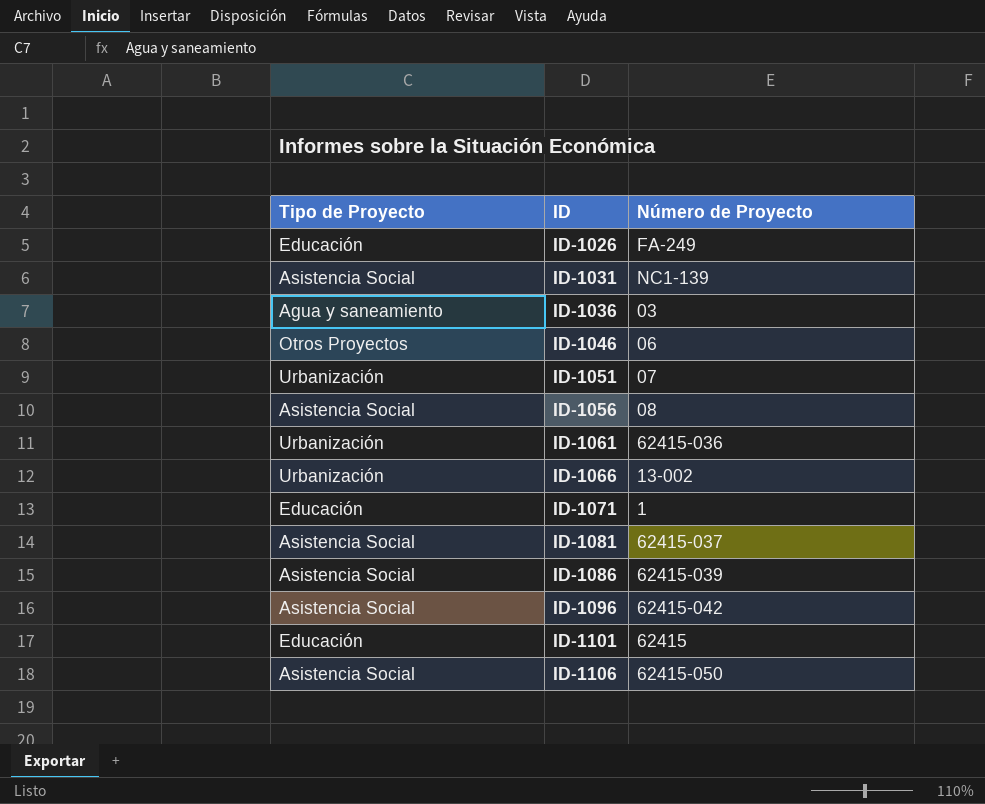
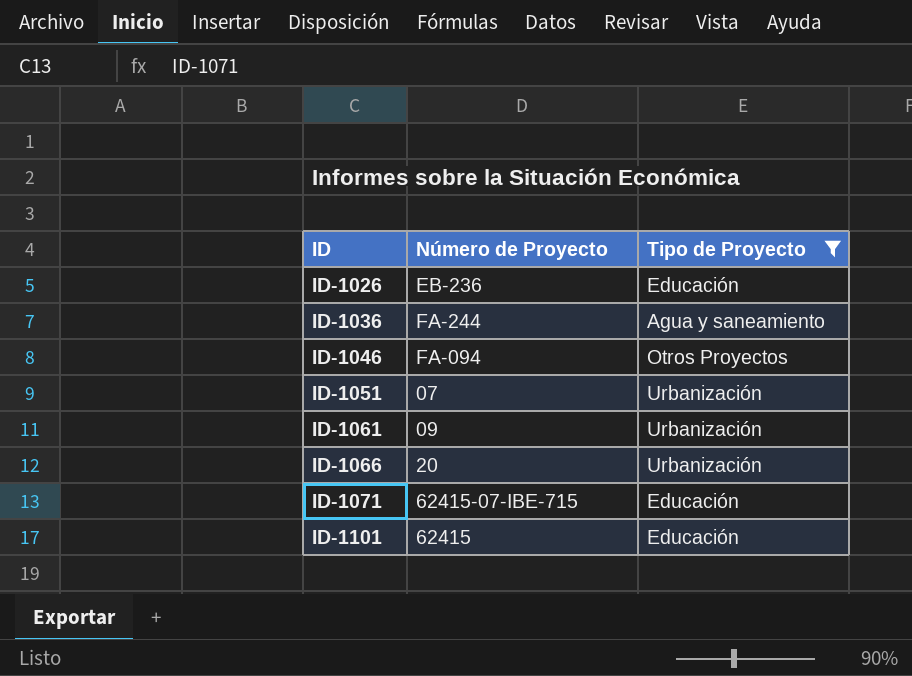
filter: none -> Tipo de Proyecto != Asistencia Social
column Tipo de Proyecto | position: 1 -> 3
ID-1026 | Número de Proyecto: FA-249 -> EB-236
ID-1036 | Número de Proyecto: 03 -> FA-244
ID-1046 | Número de Proyecto: 06 -> FA-094
ID-1061 | Número de Proyecto: 62415-036 -> 09
ID-1066 | Número de Proyecto: 13-002 -> 20
ID-1071 | Número de Proyecto: 1 -> 62415-07-IBE-715

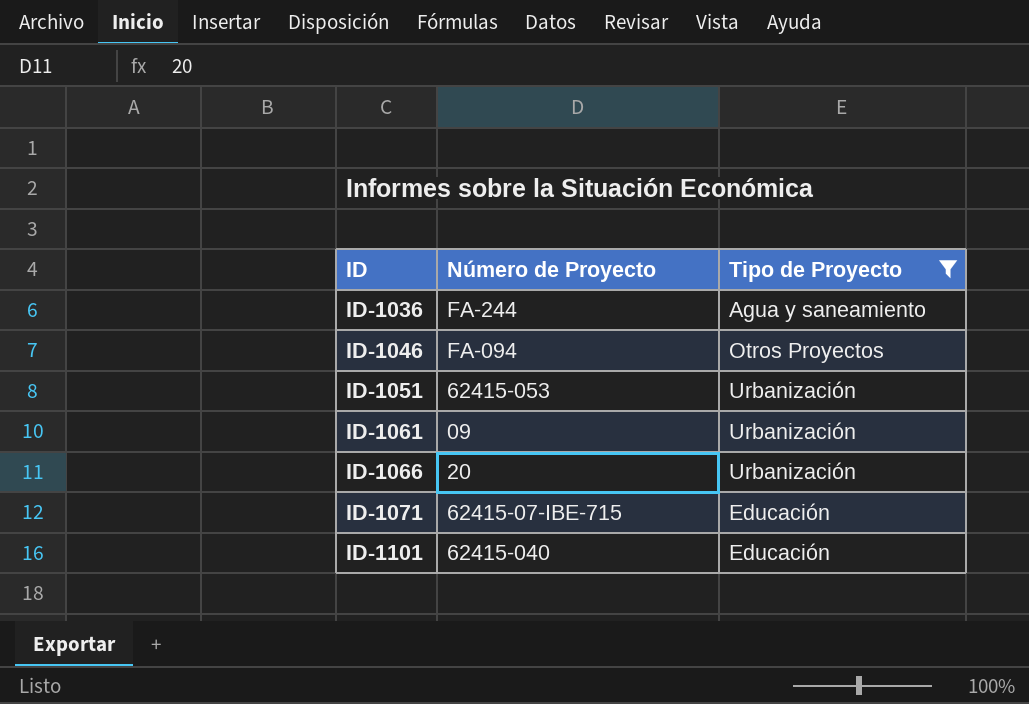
row ID-1026: EB-236 | Educación -> none
ID-1051 | Número de Proyecto: 07 -> 62415-053
ID-1101 | Número de Proyecto: 62415 -> 62415-040

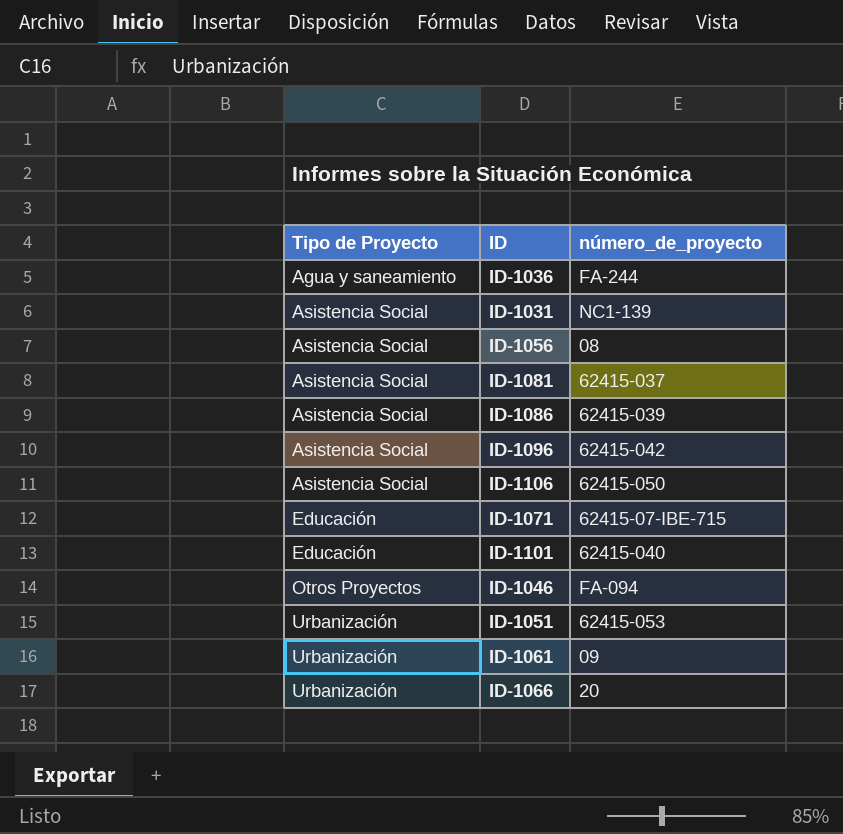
filter: Tipo de Proyecto != Asistencia Social -> none
row order: ID ascending -> Tipo de Proyecto ascending
column Tipo de Proyecto | position: 3 -> 1
column name: Número de Proyecto -> número_de_proyecto

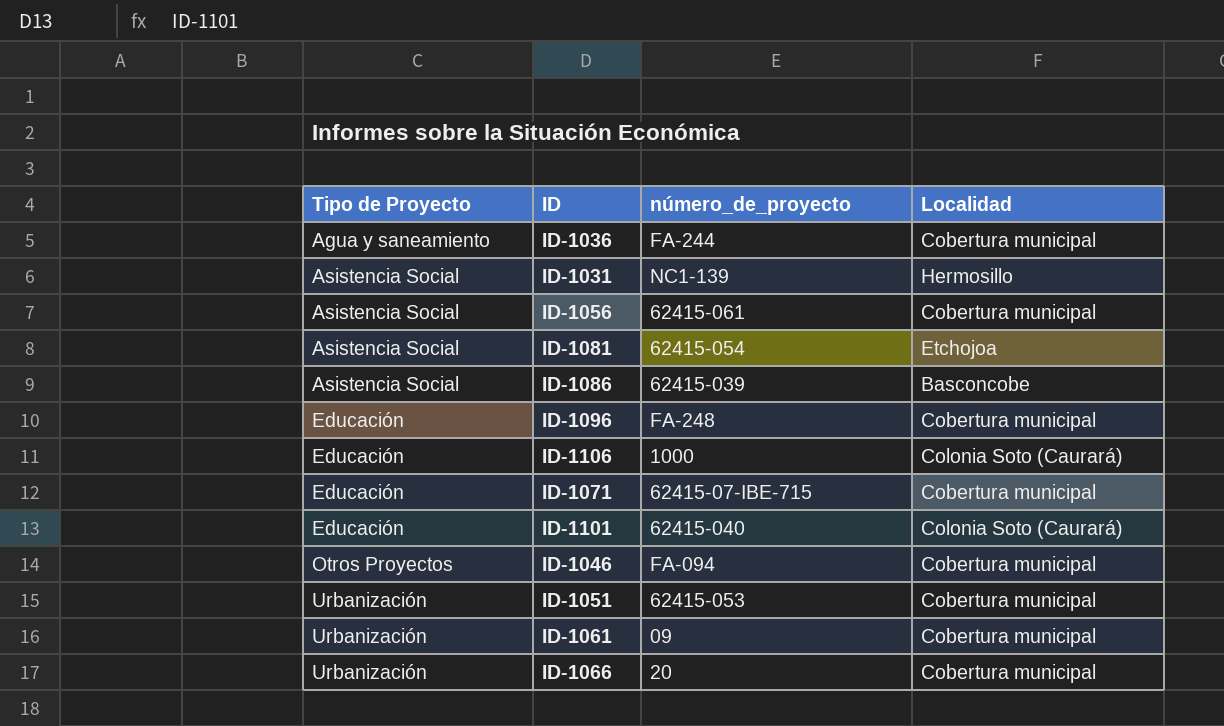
column Localidad | position: none -> 4
ID-1056 | número_de_proyecto: 08 -> 62415-061
ID-1081 | número_de_proyecto: 62415-037 -> 62415-054
ID-1096 | Tipo de Proyecto: Asistencia Social -> Educación
ID-1096 | número_de_proyecto: 62415-042 -> FA-248
ID-1106 | Tipo de Proyecto: Asistencia Social -> Educación
ID-1106 | número_de_proyecto: 62415-050 -> 1000

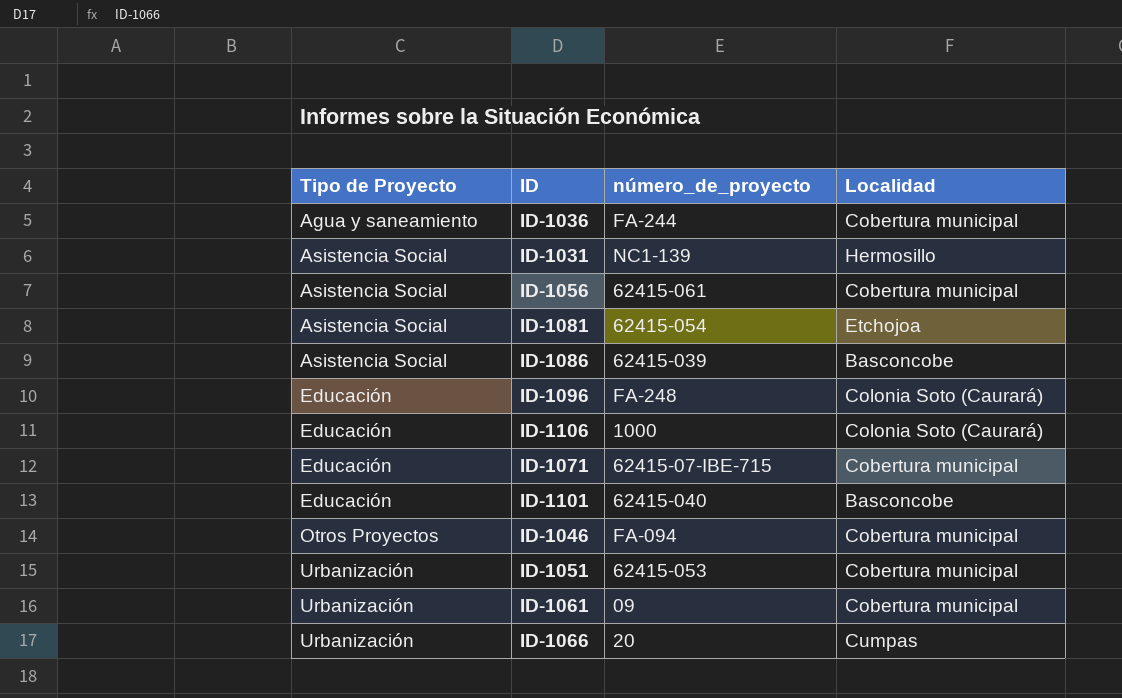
ID-1096 | Localidad: Cobertura municipal -> Colonia Soto (Caurará)
ID-1101 | Localidad: Colonia Soto (Caurará) -> Basconcobe
ID-1066 | Localidad: Cobertura municipal -> Cumpas

